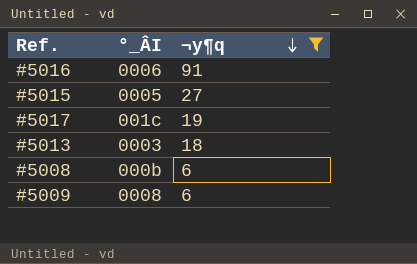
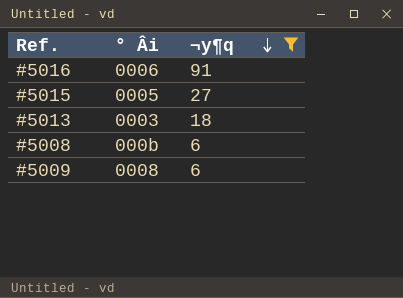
column name: °_ÂI -> ° Âi
row #5017: 001c | 19 -> none

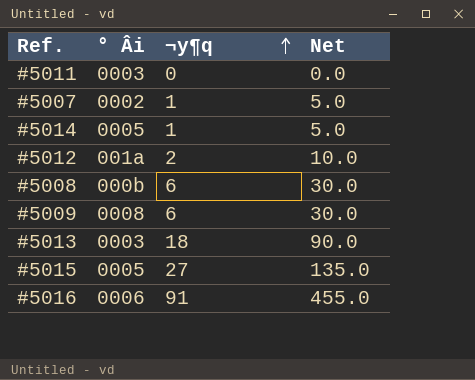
filter: ¬y¶q >= 6 -> none
row order: ¬y¶q descending -> ¬y¶q ascending
column Net | formula: none -> [¬y¶q] * 5

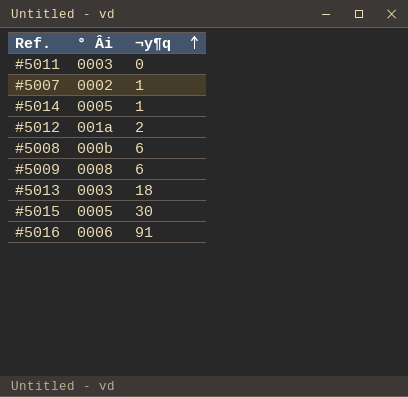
column Net | formula: [¬y¶q] * 5 -> none
#5015 | ¬y¶q: 27 -> 30

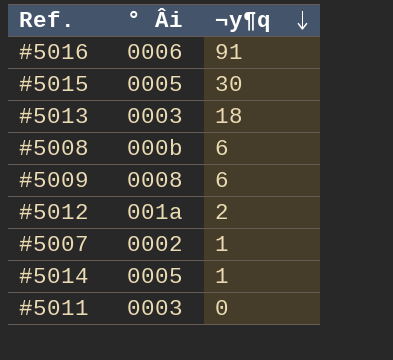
row order: ¬y¶q ascending -> ¬y¶q descending

